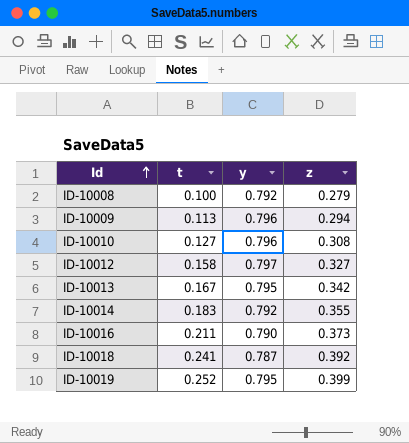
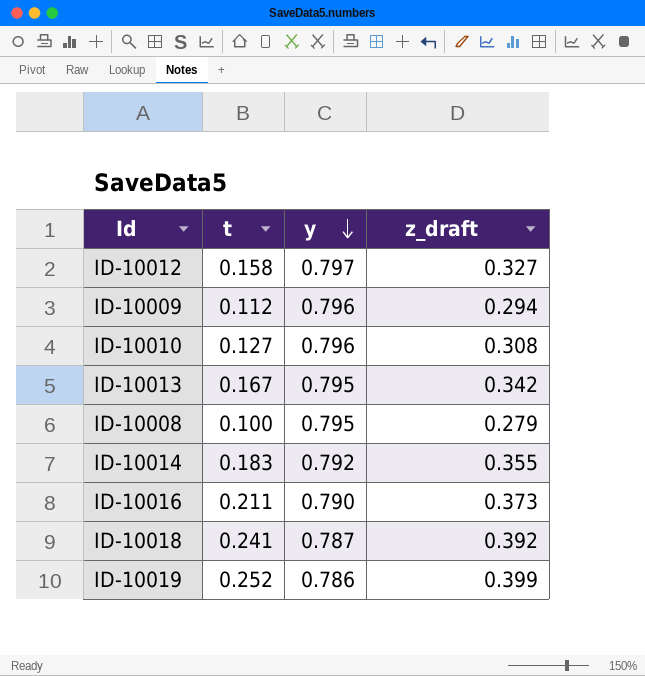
row order: Id ascending -> y descending
column name: z -> z_draft
ID-10009 | t: 0.113 -> 0.112
ID-10008 | y: 0.792 -> 0.795
ID-10019 | y: 0.795 -> 0.786

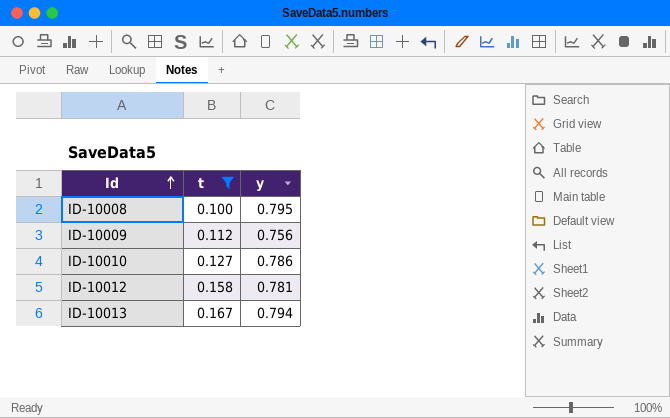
filter: none -> t <= 0.167
row order: y descending -> Id ascending
column z_draft | position: 4 -> none
ID-10009 | y: 0.796 -> 0.756
ID-10010 | y: 0.796 -> 0.786
ID-10012 | y: 0.797 -> 0.781
ID-10013 | y: 0.795 -> 0.794

